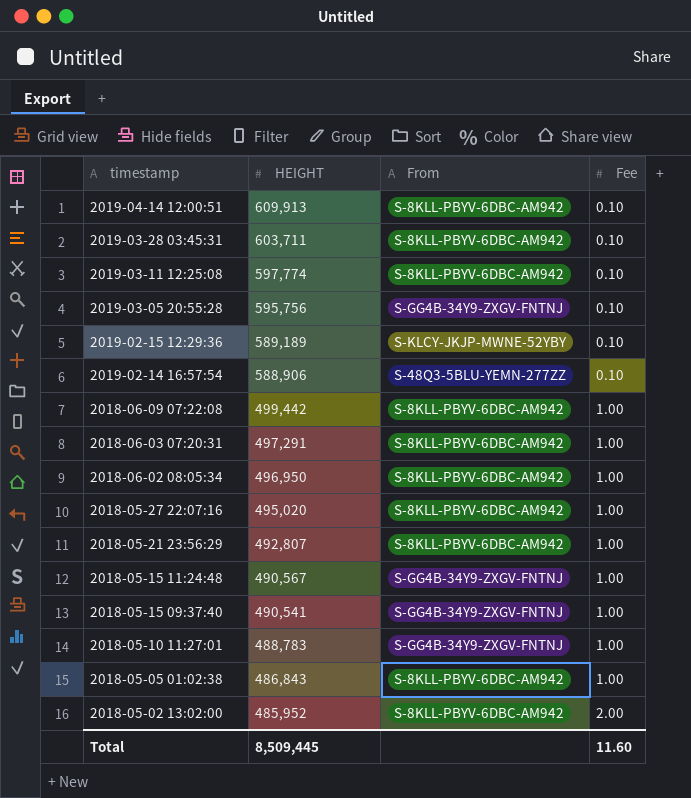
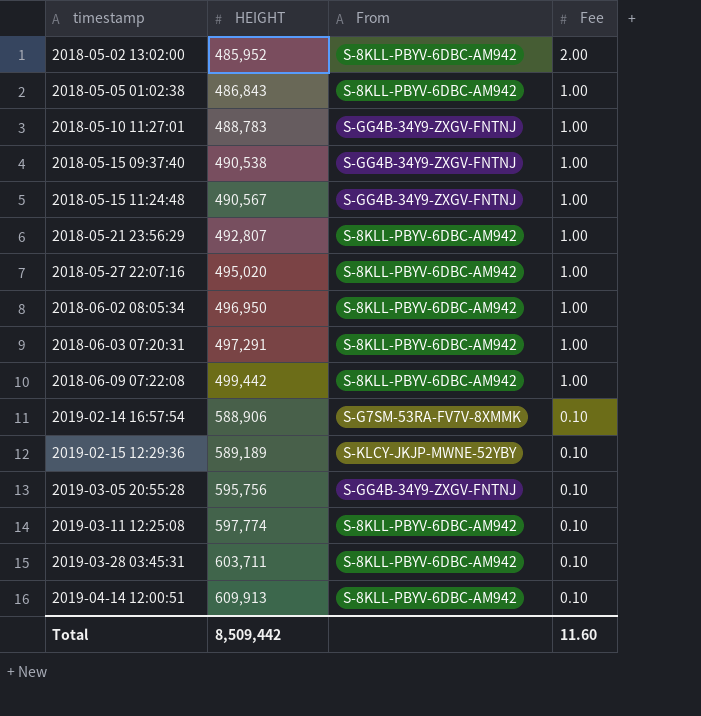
row order: timestamp descending -> timestamp ascending
2018-05-15 09:37:40 | HEIGHT: 490,541 -> 490,538
2019-02-14 16:57:54 | From: S-48Q3-5BLU-YEMN-277ZZ -> S-G7SM-53RA-FV7V-8XMMK
Total | HEIGHT: 8,509,445 -> 8,509,442

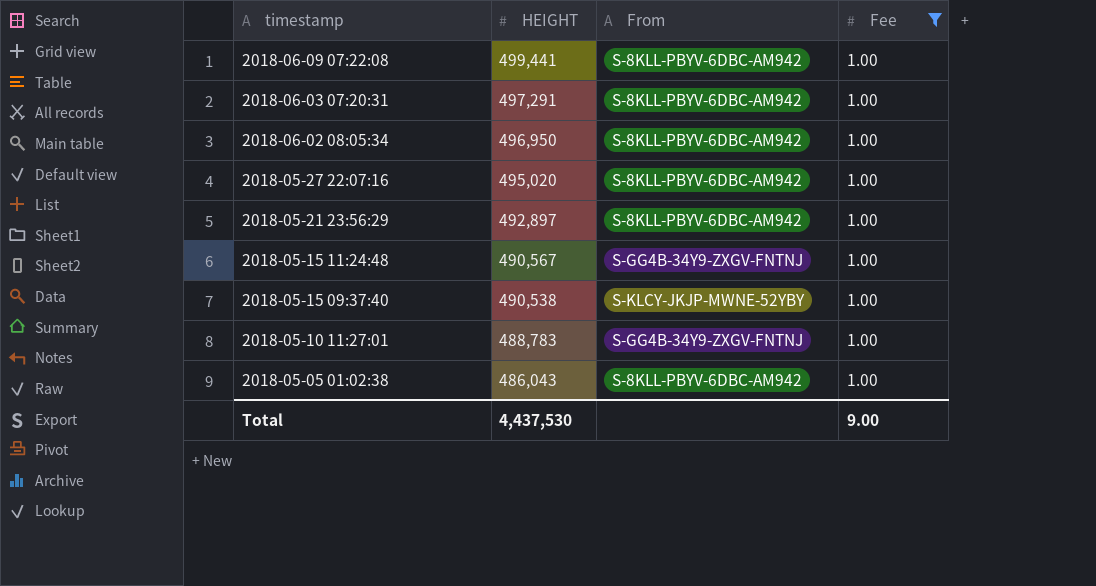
filter: none -> Fee = 1.00
row order: timestamp ascending -> timestamp descending
2018-06-09 07:22:08 | HEIGHT: 499,442 -> 499,441
2018-05-21 23:56:29 | HEIGHT: 492,807 -> 492,897
2018-05-15 09:37:40 | From: S-GG4B-34Y9-ZXGV-FNTNJ -> S-KLCY-JKJP-MWNE-52YBY
2018-05-05 01:02:38 | HEIGHT: 486,843 -> 486,043
Total | HEIGHT: 8,509,442 -> 4,437,530
Total | Fee: 11.60 -> 9.00

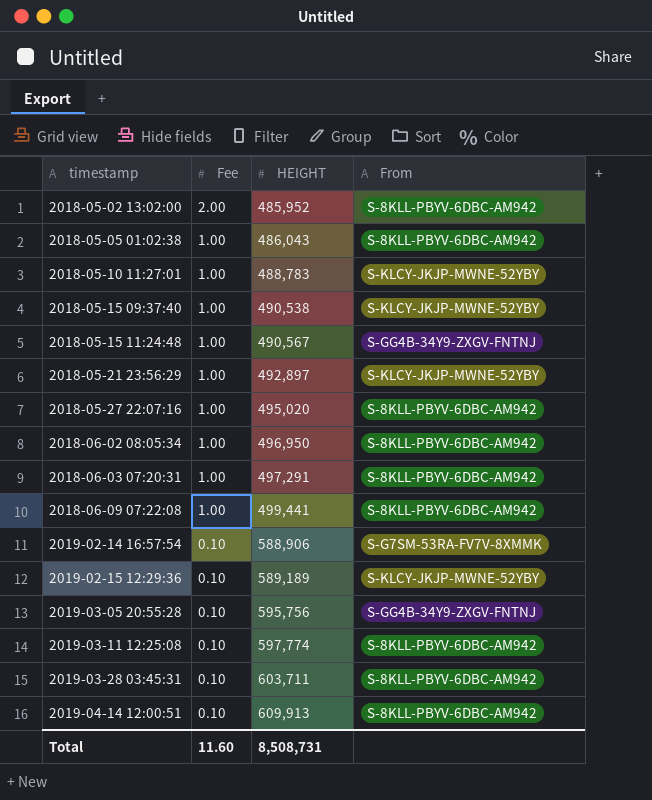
filter: Fee = 1.00 -> none
row order: timestamp descending -> timestamp ascending
column Fee | position: 4 -> 2
2018-05-10 11:27:01 | From: S-GG4B-34Y9-ZXGV-FNTNJ -> S-KLCY-JKJP-MWNE-52YBY
2018-05-21 23:56:29 | From: S-8KLL-PBYV-6DBC-AM942 -> S-KLCY-JKJP-MWNE-52YBY
Total | Fee: 9.00 -> 11.60
Total | HEIGHT: 4,437,530 -> 8,508,731

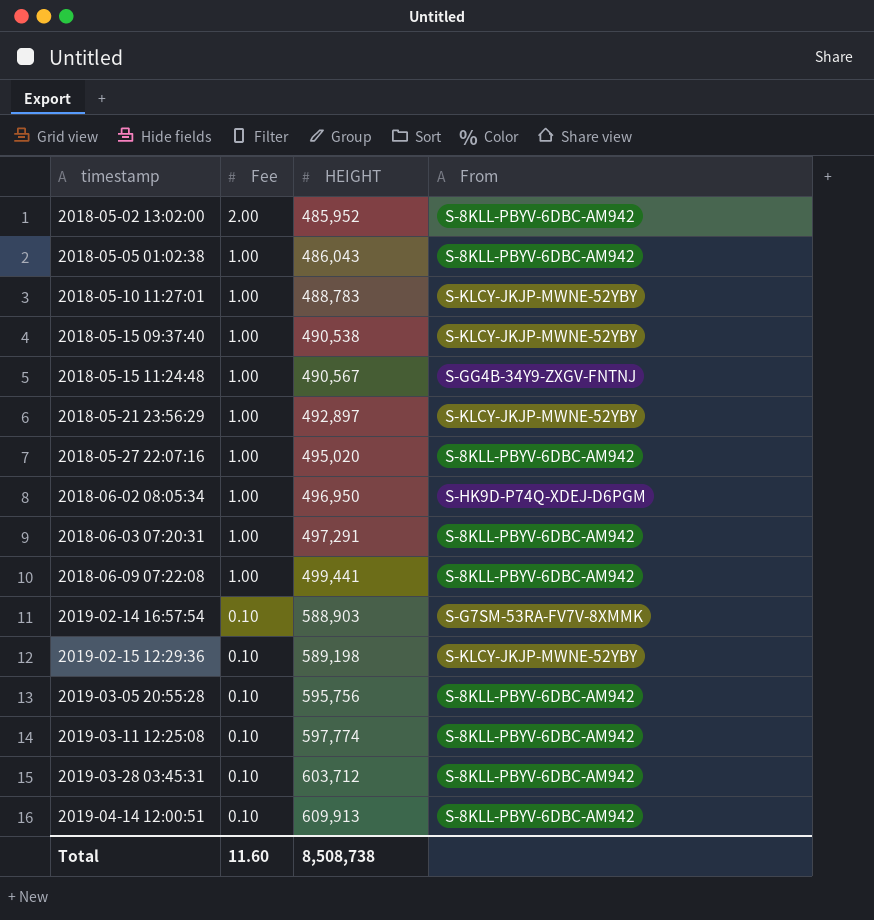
2018-06-02 08:05:34 | From: S-8KLL-PBYV-6DBC-AM942 -> S-HK9D-P74Q-XDEJ-D6PGM
2019-02-14 16:57:54 | HEIGHT: 588,906 -> 588,903
2019-02-15 12:29:36 | HEIGHT: 589,189 -> 589,198
2019-03-05 20:55:28 | From: S-GG4B-34Y9-ZXGV-FNTNJ -> S-8KLL-PBYV-6DBC-AM942
2019-03-28 03:45:31 | HEIGHT: 603,711 -> 603,712
Total | HEIGHT: 8,508,731 -> 8,508,738

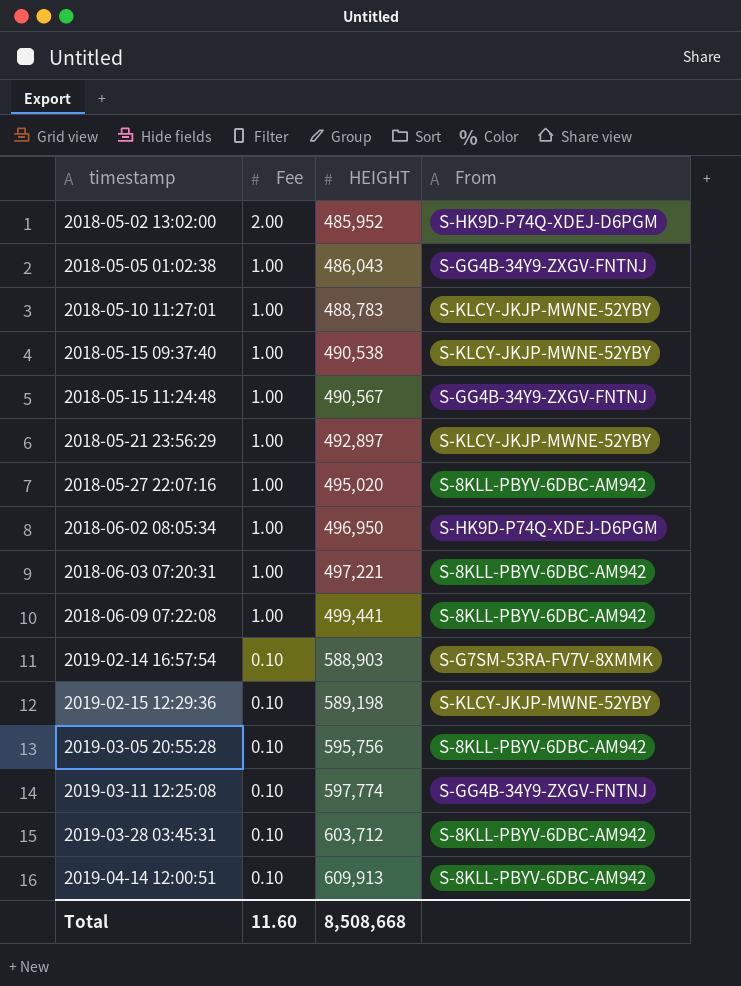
2018-05-02 13:02:00 | From: S-8KLL-PBYV-6DBC-AM942 -> S-HK9D-P74Q-XDEJ-D6PGM
2018-05-05 01:02:38 | From: S-8KLL-PBYV-6DBC-AM942 -> S-GG4B-34Y9-ZXGV-FNTNJ
2018-06-03 07:20:31 | HEIGHT: 497,291 -> 497,221
2019-03-11 12:25:08 | From: S-8KLL-PBYV-6DBC-AM942 -> S-GG4B-34Y9-ZXGV-FNTNJ
Total | HEIGHT: 8,508,738 -> 8,508,668

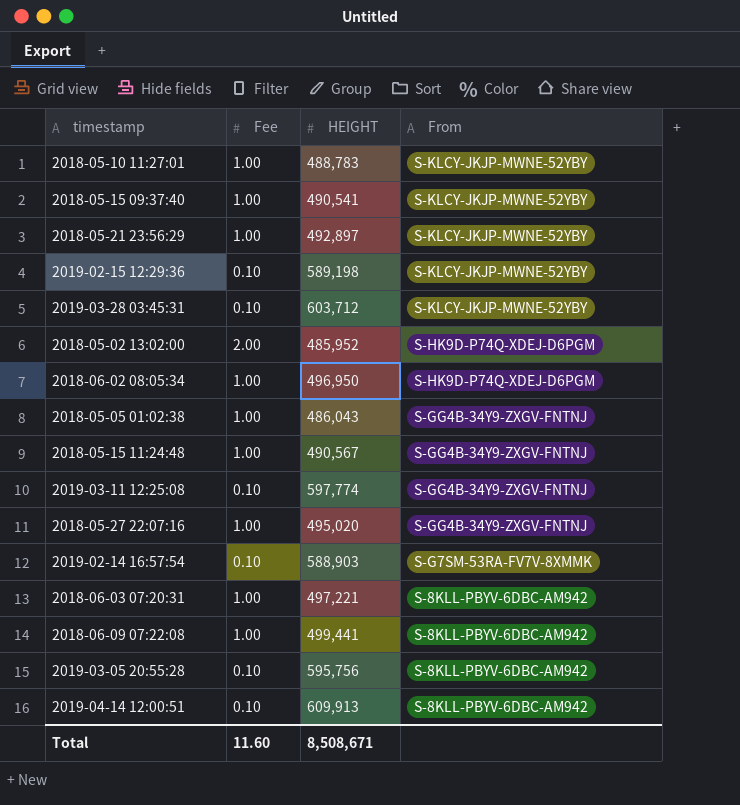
row order: timestamp ascending -> From descending
2018-05-15 09:37:40 | HEIGHT: 490,538 -> 490,541
2019-03-28 03:45:31 | From: S-8KLL-PBYV-6DBC-AM942 -> S-KLCY-JKJP-MWNE-52YBY
2018-05-27 22:07:16 | From: S-8KLL-PBYV-6DBC-AM942 -> S-GG4B-34Y9-ZXGV-FNTNJ
Total | HEIGHT: 8,508,668 -> 8,508,671

